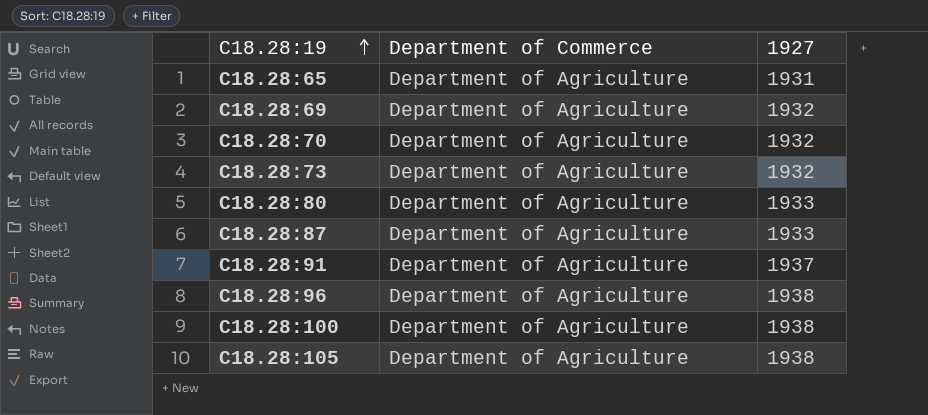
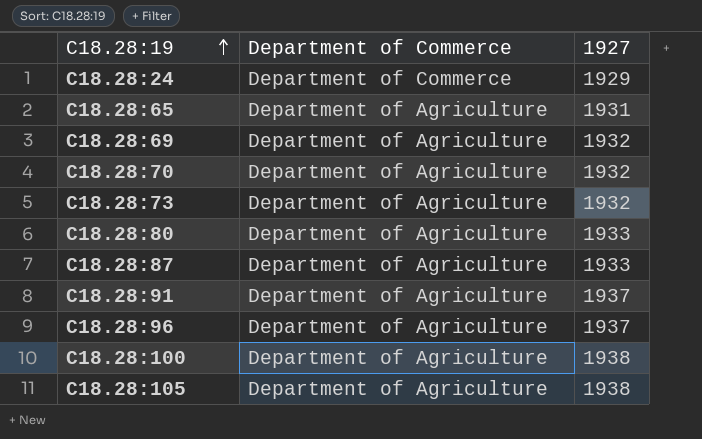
row C18.28:24: none -> Department of Commerce | 1929
C18.28:96 | 1927: 1938 -> 1937

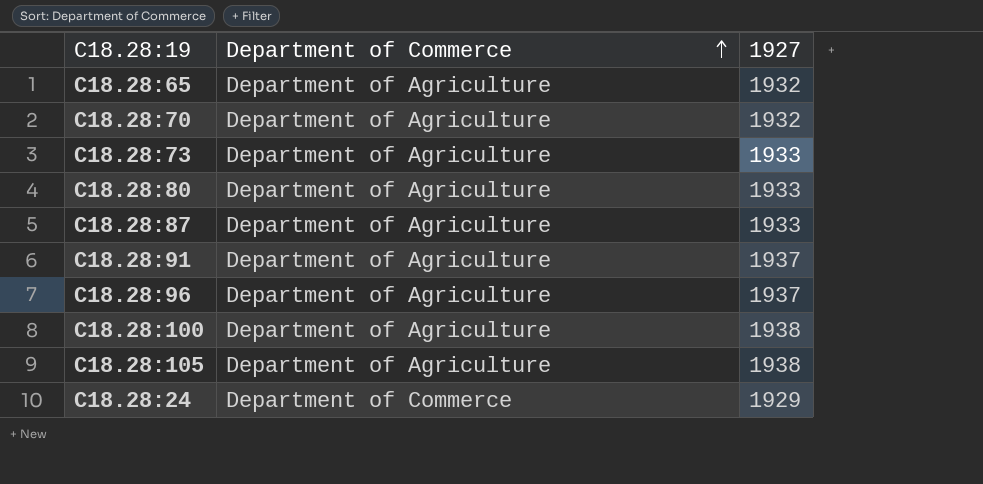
row order: C18.28:19 ascending -> Department of Commerce ascending
row C18.28:69: Department of Agriculture | 1932 -> none
C18.28:65 | 1927: 1931 -> 1932
C18.28:73 | 1927: 1932 -> 1933

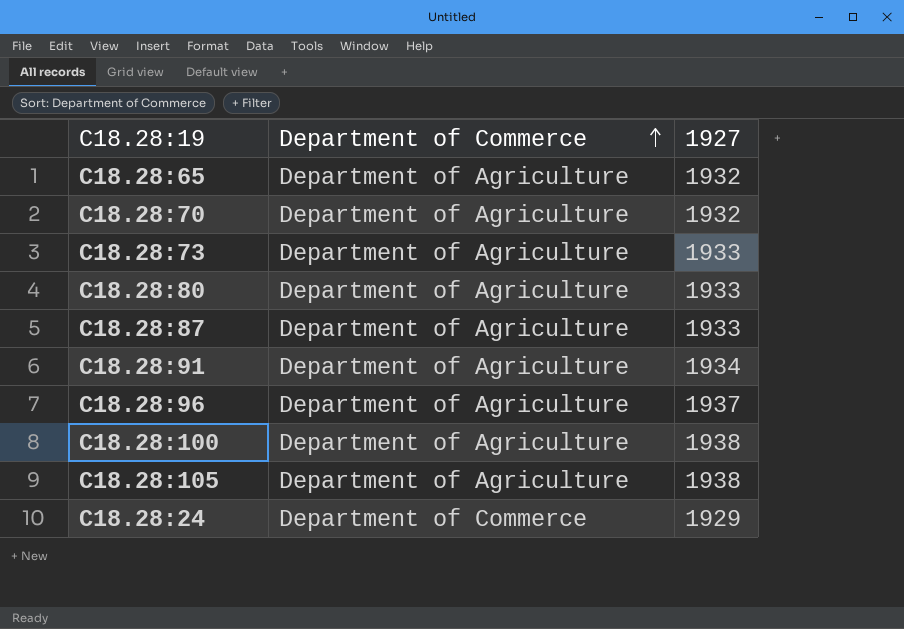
C18.28:91 | 1927: 1937 -> 1934

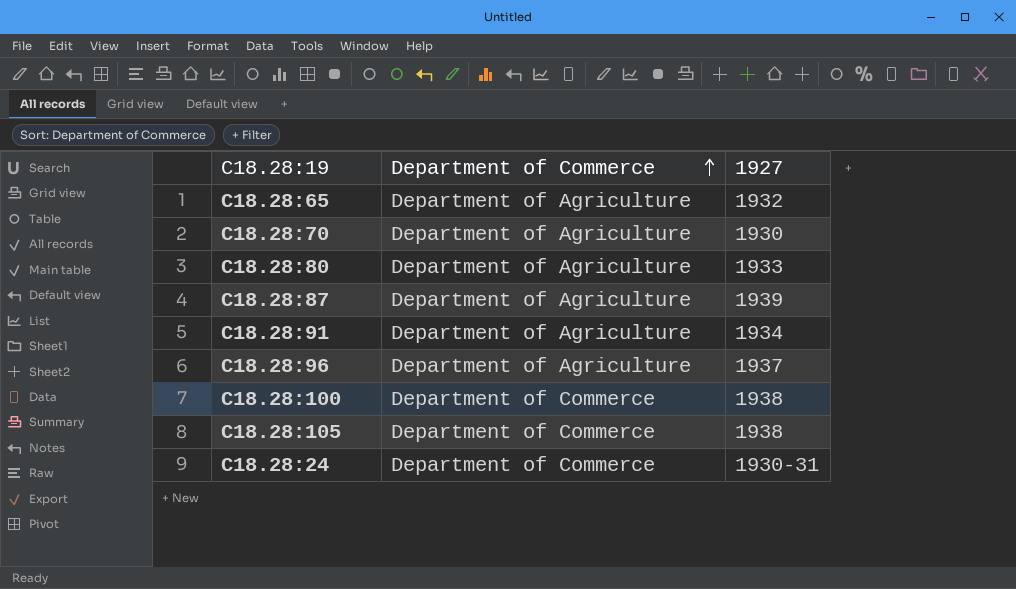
row C18.28:73: Department of Agriculture | 1933 -> none
C18.28:70 | 1927: 1932 -> 1930
C18.28:87 | 1927: 1933 -> 1939
C18.28:100 | Department of Commerce: Department of Agriculture -> Department of Commerce
C18.28:105 | Department of Commerce: Department of Agriculture -> Department of Commerce
C18.28:24 | 1927: 1929 -> 1930-31

